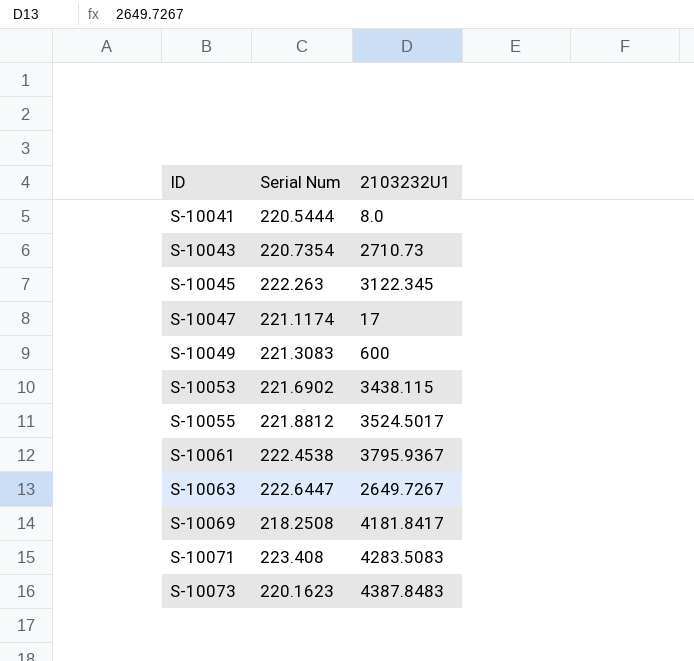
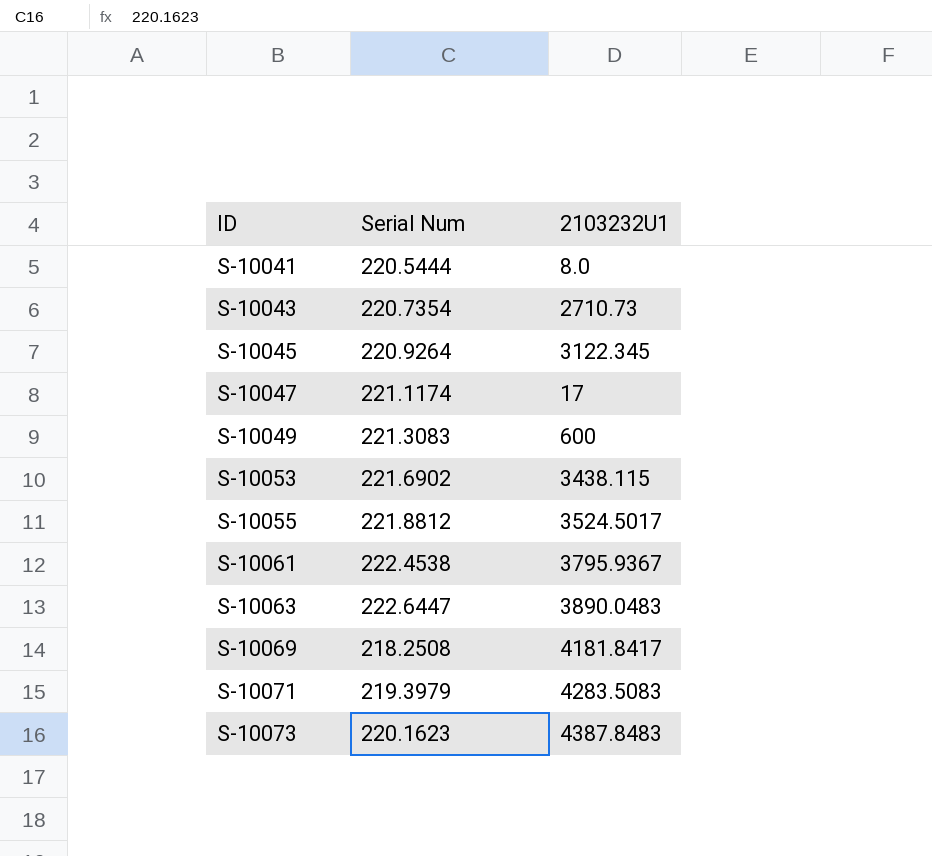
S-10045 | Serial Num: 222.263 -> 220.9264
S-10063 | 2103232U1: 2649.7267 -> 3890.0483
S-10071 | Serial Num: 223.408 -> 219.3979

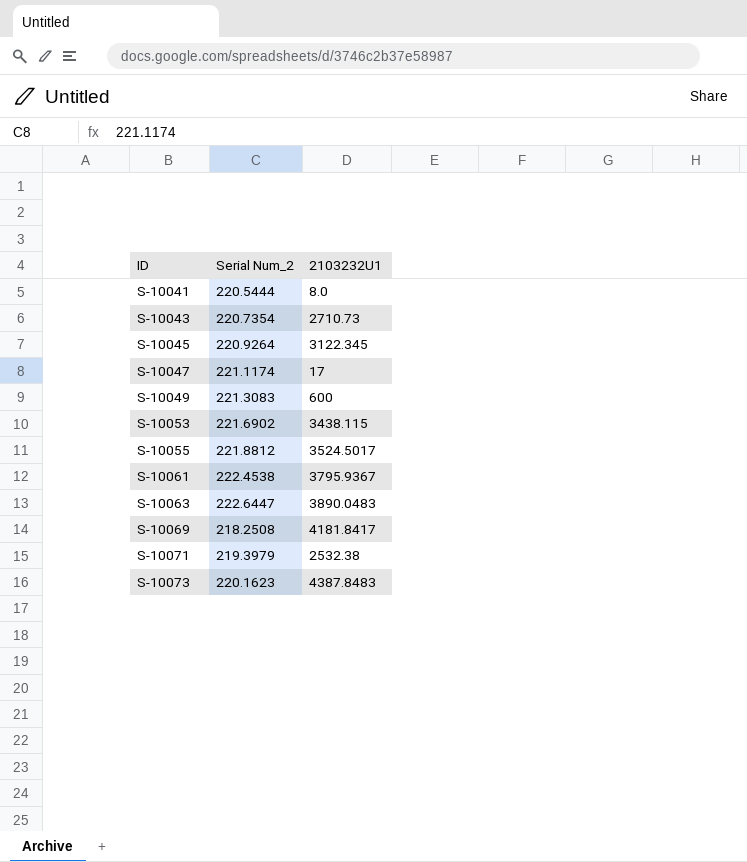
column name: Serial Num -> Serial Num_2
S-10071 | 2103232U1: 4283.5083 -> 2532.38

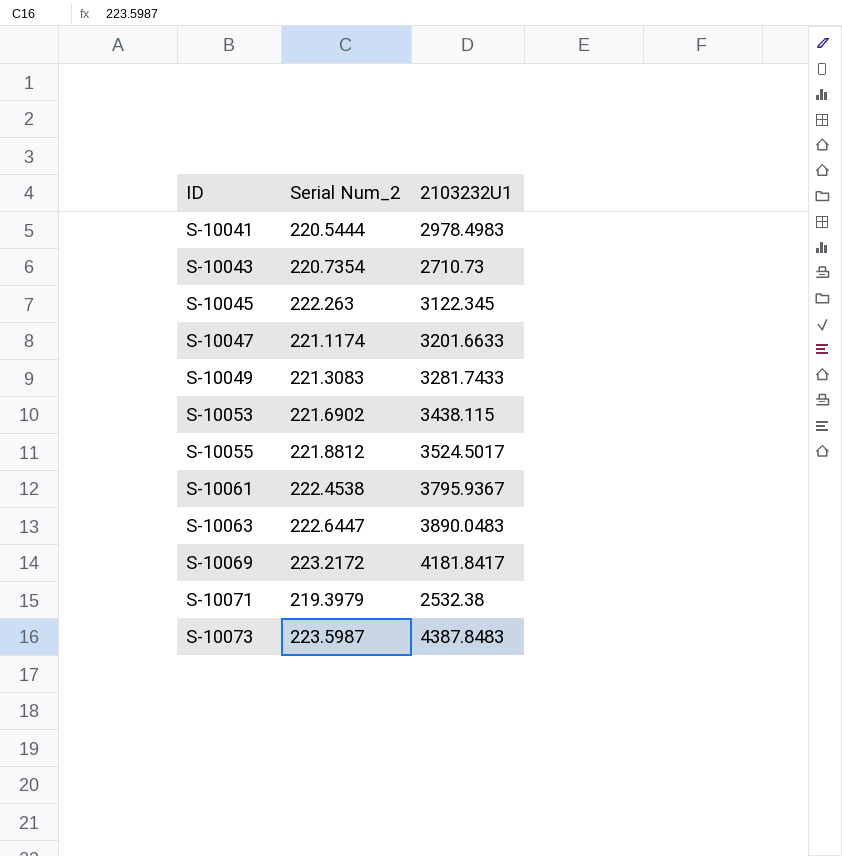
S-10041 | 2103232U1: 8.0 -> 2978.4983
S-10045 | Serial Num_2: 220.9264 -> 222.263
S-10047 | 2103232U1: 17 -> 3201.6633
S-10049 | 2103232U1: 600 -> 3281.7433
S-10069 | Serial Num_2: 218.2508 -> 223.2172
S-10073 | Serial Num_2: 220.1623 -> 223.5987

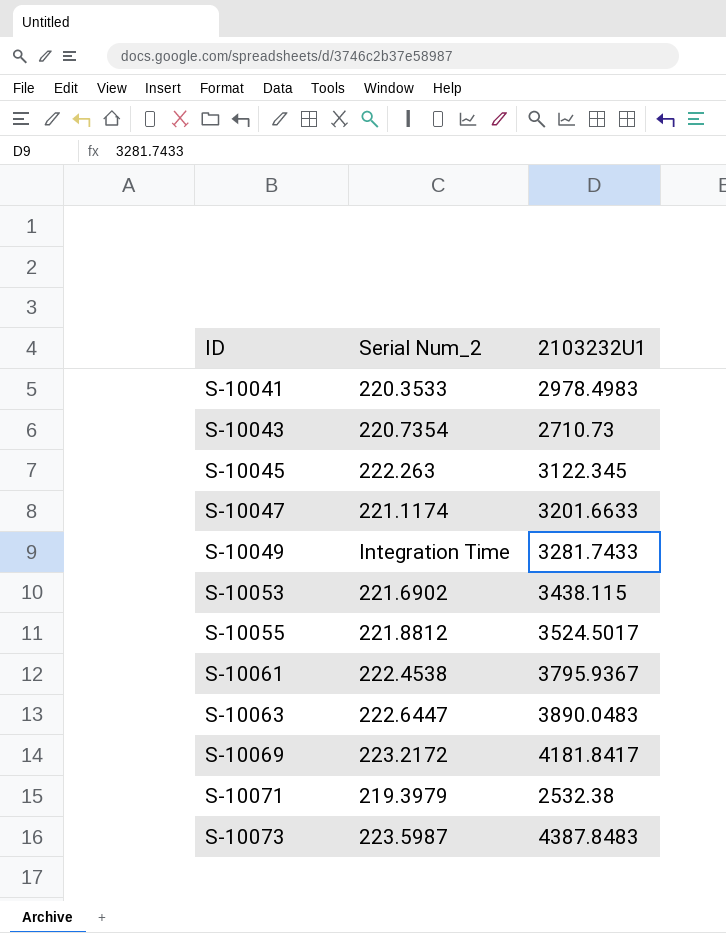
S-10041 | Serial Num_2: 220.5444 -> 220.3533
S-10049 | Serial Num_2: 221.3083 -> Integration Time

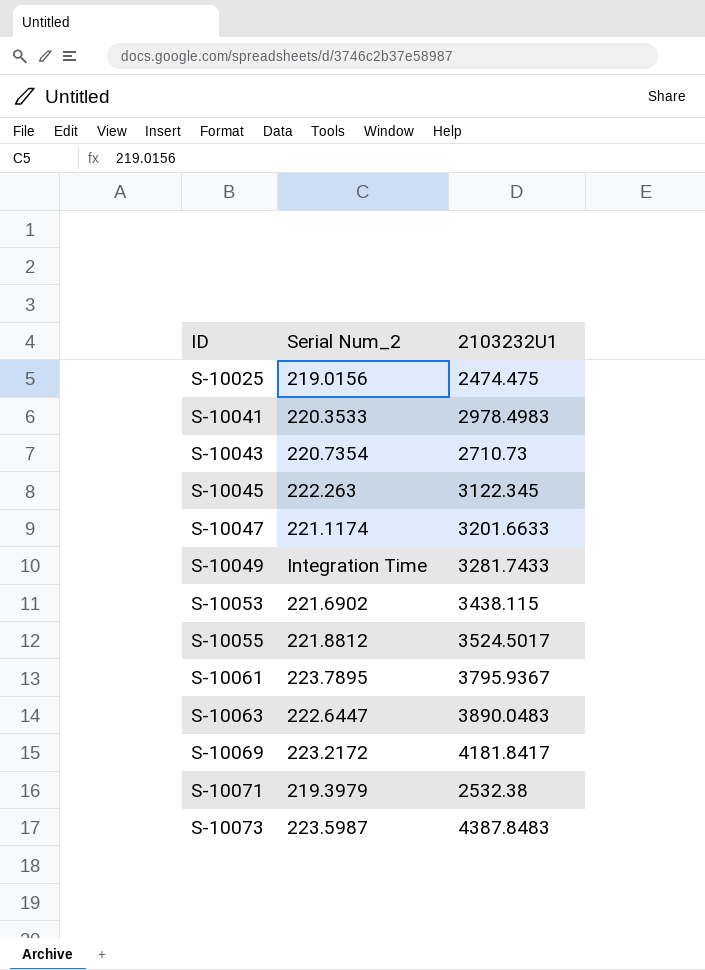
row S-10025: none -> 219.0156 | 2474.475
S-10061 | Serial Num_2: 222.4538 -> 223.7895

